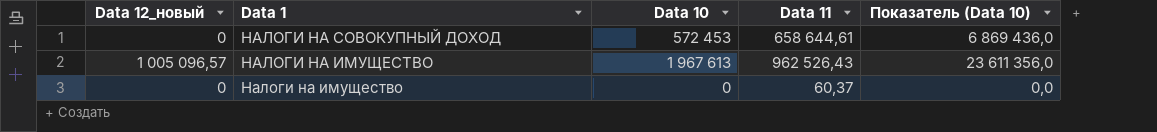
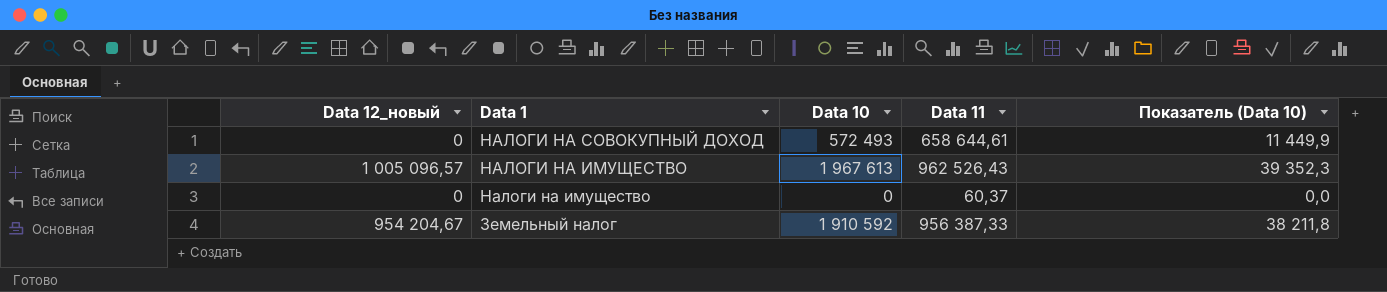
column Показатель (Data 10) | formula: [Data 10] * 12 -> [Data 10] * 0,02
НАЛОГИ НА СОВОКУПНЫЙ ДОХОД | Data 10: 572 453 -> 572 493
row Земельный налог: none -> 954 204,67 | 1 910 592 | 956 387,33 | 38 211,8

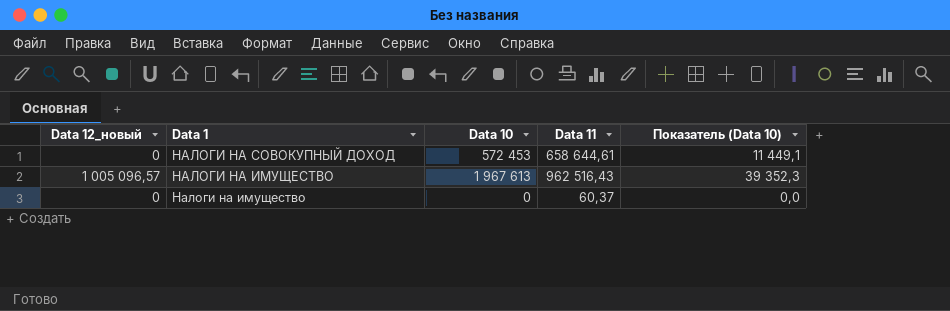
row Земельный налог: 954 204,67 | 1 910 592 | 956 387,33 | 38 211,8 -> none
НАЛОГИ НА СОВОКУПНЫЙ ДОХОД | Data 10: 572 493 -> 572 453
НАЛОГИ НА СОВОКУПНЫЙ ДОХОД | Показатель (Data 10): 11 449,9 -> 11 449,1
НАЛОГИ НА ИМУЩЕСТВО | Data 11: 962 526,43 -> 962 516,43

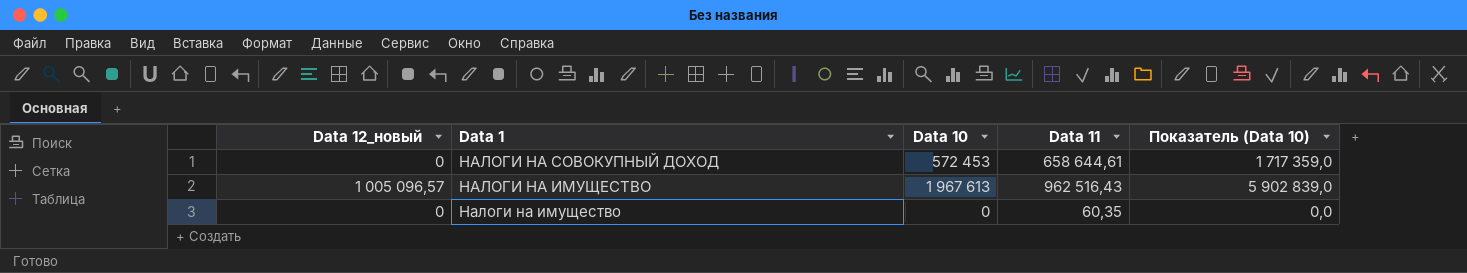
column Показатель (Data 10) | formula: [Data 10] * 0,02 -> [Data 10] * 3
Налоги на имущество | Data 11: 60,37 -> 60,35

